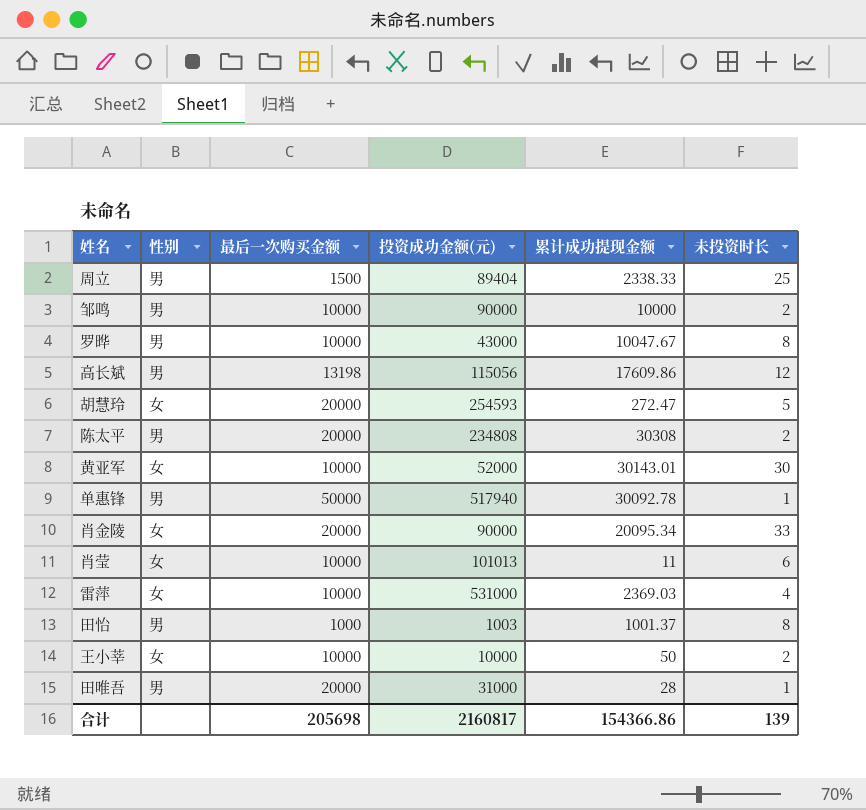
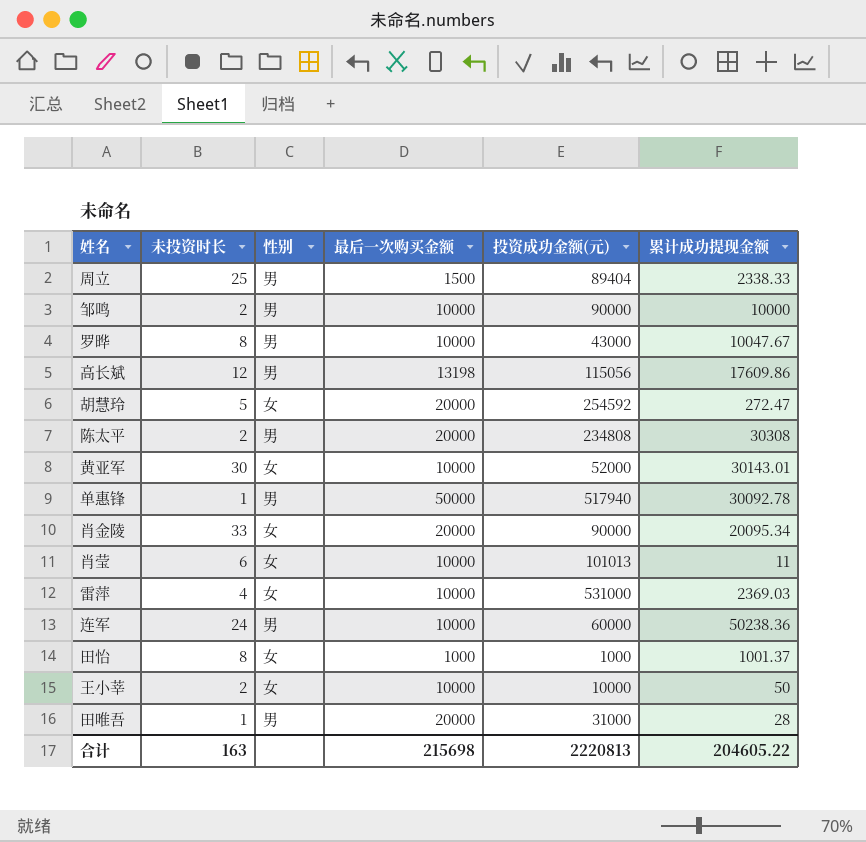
column 未投资时长 | position: 6 -> 2
胡慧玲 | 投资成功金额(元): 254593 -> 254592
row 连军: none -> 24 | 男 | 10000 | 60000 | 50238.36
田怡 | 性别: 男 -> 女
田怡 | 投资成功金额(元): 1003 -> 1000
合计 | 未投资时长: 139 -> 163
合计 | 最后一次购买金额: 205698 -> 215698
合计 | 投资成功金额(元): 2160817 -> 2220813
合计 | 累计成功提现金额: 154366.86 -> 204605.22

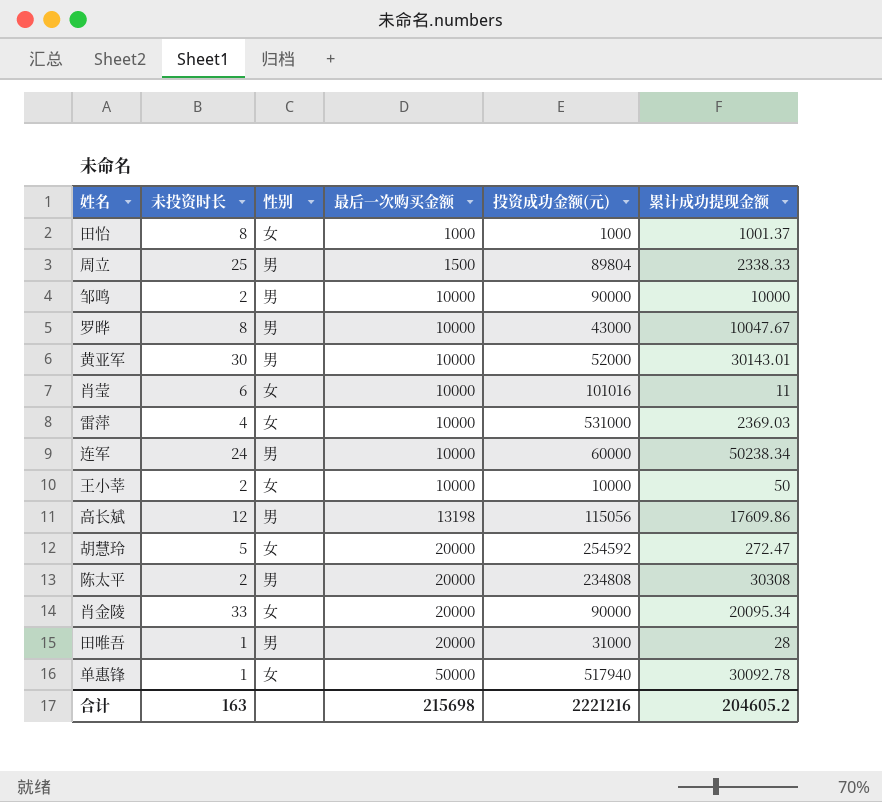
row order: none -> 最后一次购买金额 ascending
周立 | 投资成功金额(元): 89404 -> 89804
黄亚军 | 性别: 女 -> 男
肖莹 | 投资成功金额(元): 101013 -> 101016
连军 | 累计成功提现金额: 50238.36 -> 50238.34
单惠锋 | 性别: 男 -> 女
合计 | 投资成功金额(元): 2220813 -> 2221216
合计 | 累计成功提现金额: 204605.22 -> 204605.2

